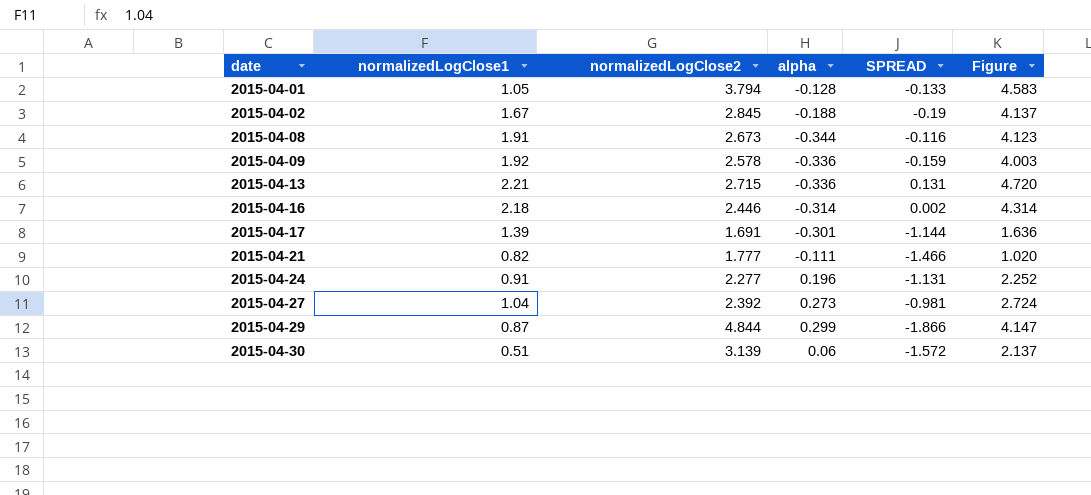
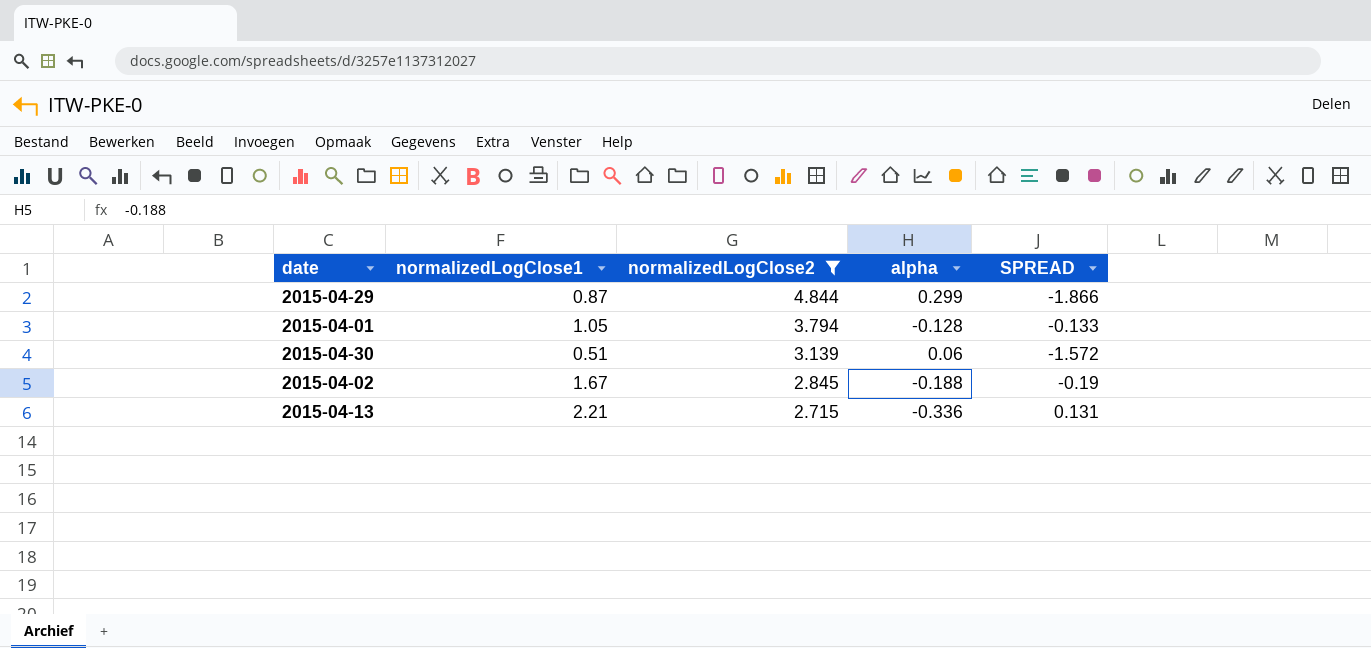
filter: none -> normalizedLogClose2 >= 2.715
row order: date ascending -> normalizedLogClose2 descending
column Figure | formula: [normalizedLogClose1] + [normalizedLogClose2] + [alpha] + [SPREAD] -> none

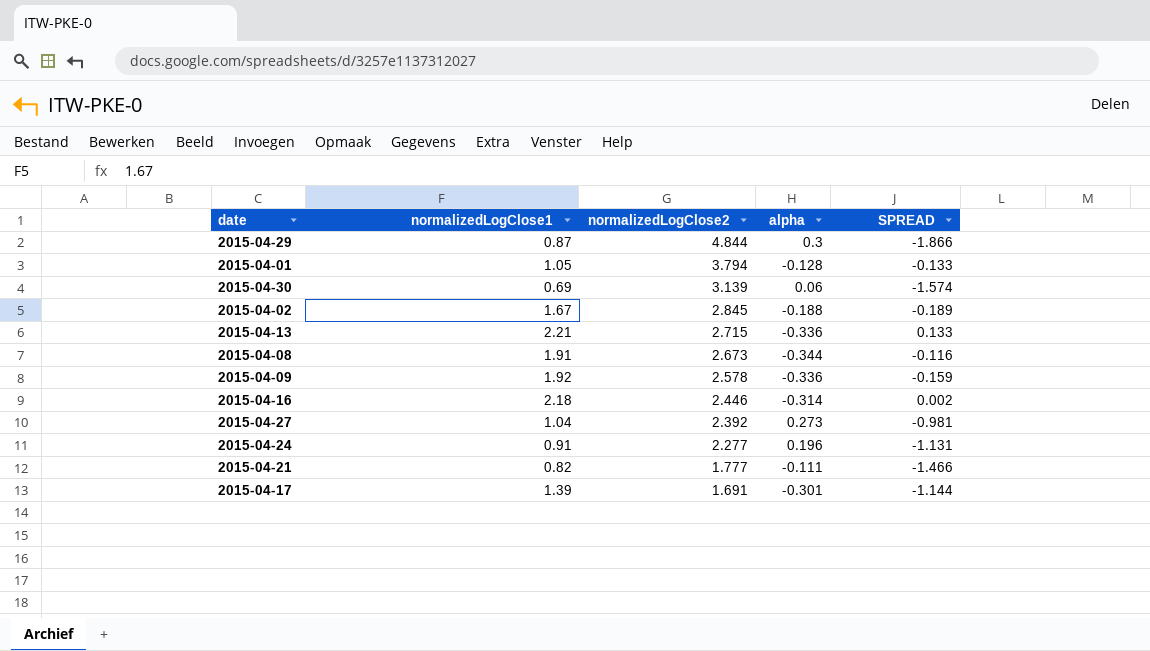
filter: normalizedLogClose2 >= 2.715 -> none
2015-04-29 | alpha: 0.299 -> 0.3
2015-04-30 | normalizedLogClose1: 0.51 -> 0.69
2015-04-30 | SPREAD: -1.572 -> -1.574
2015-04-02 | SPREAD: -0.19 -> -0.189
2015-04-13 | SPREAD: 0.131 -> 0.133

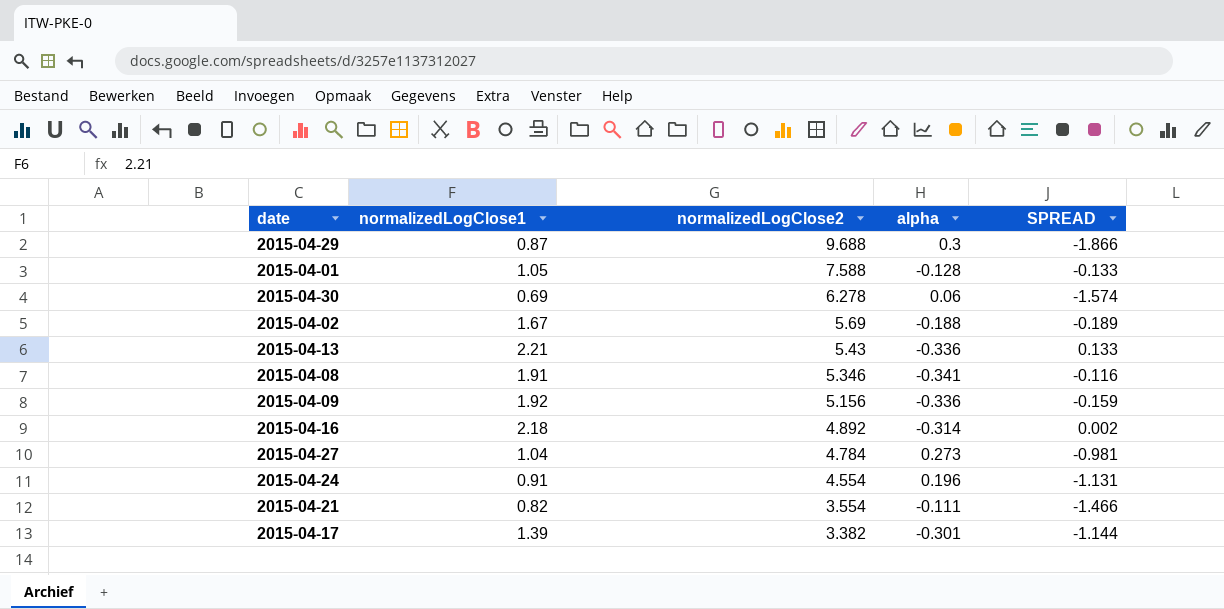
2015-04-29 | normalizedLogClose2: 4.844 -> 9.688
2015-04-01 | normalizedLogClose2: 3.794 -> 7.588
2015-04-30 | normalizedLogClose2: 3.139 -> 6.278
2015-04-02 | normalizedLogClose2: 2.845 -> 5.69
2015-04-13 | normalizedLogClose2: 2.715 -> 5.43
2015-04-08 | normalizedLogClose2: 2.673 -> 5.346
2015-04-08 | alpha: -0.344 -> -0.341
2015-04-09 | normalizedLogClose2: 2.578 -> 5.156
2015-04-16 | normalizedLogClose2: 2.446 -> 4.892
2015-04-27 | normalizedLogClose2: 2.392 -> 4.784
2015-04-24 | normalizedLogClose2: 2.277 -> 4.554
2015-04-21 | normalizedLogClose2: 1.777 -> 3.554
2015-04-17 | normalizedLogClose2: 1.691 -> 3.382

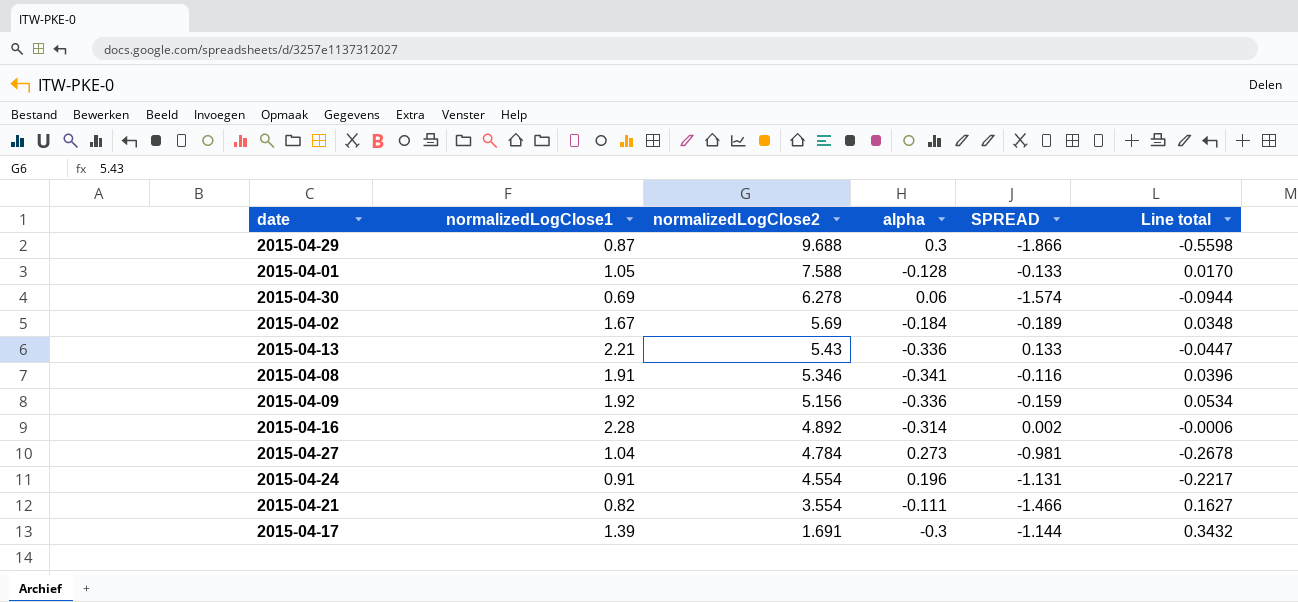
column Line total | formula: none -> [alpha] * [SPREAD]
2015-04-02 | alpha: -0.188 -> -0.184
2015-04-16 | normalizedLogClose1: 2.18 -> 2.28
2015-04-17 | normalizedLogClose2: 3.382 -> 1.691
2015-04-17 | alpha: -0.301 -> -0.3

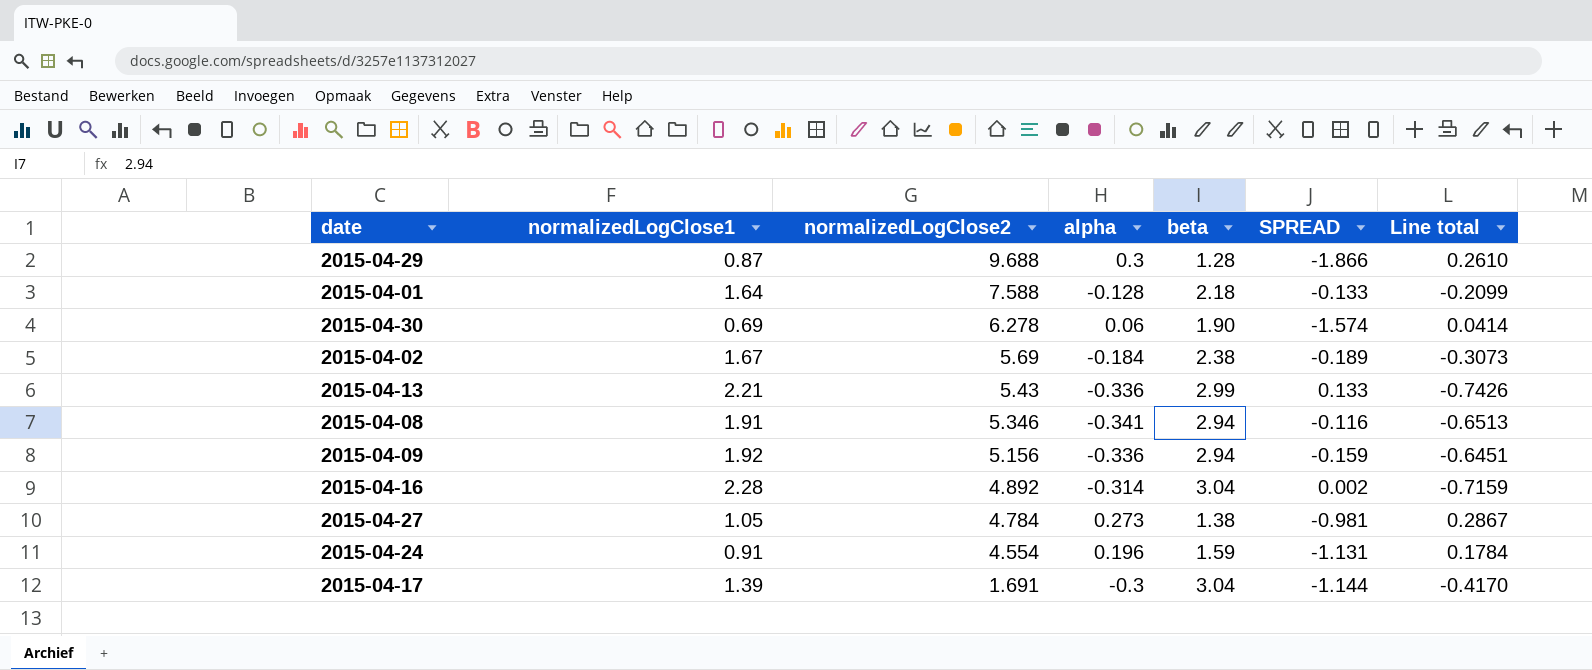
column beta | position: none -> 5
column Line total | formula: [alpha] * [SPREAD] -> [normalizedLogClose1] * [alpha]
row 2015-04-21: 0.82 | 3.554 | -0.111 | -1.466 | 0.1627 -> none
2015-04-01 | normalizedLogClose1: 1.05 -> 1.64
2015-04-27 | normalizedLogClose1: 1.04 -> 1.05

